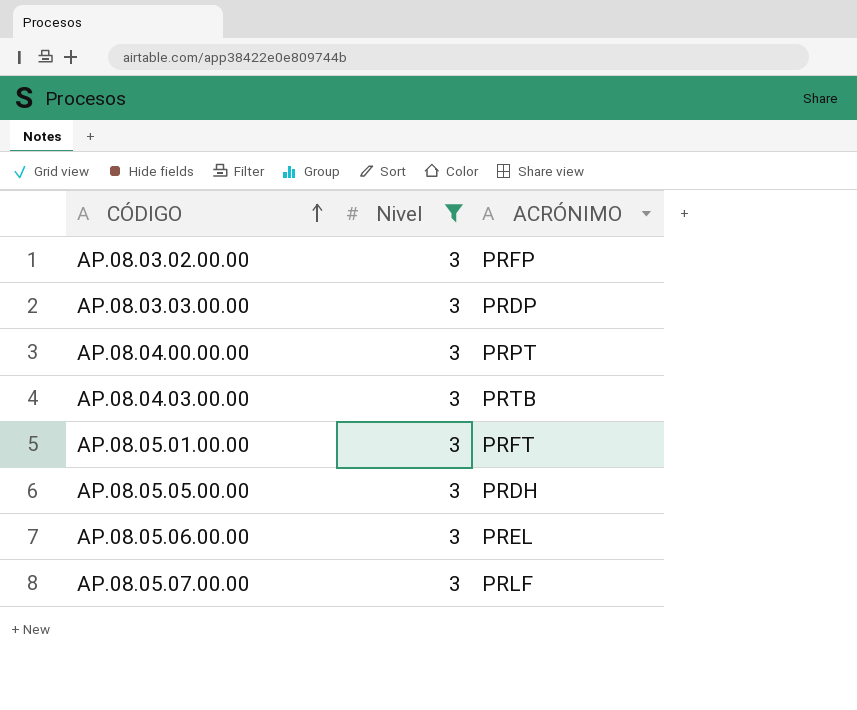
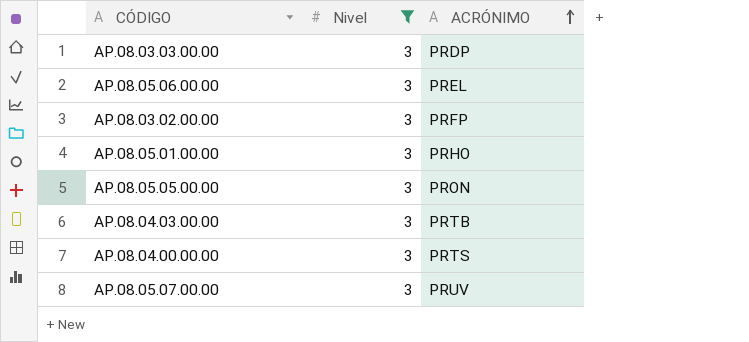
row order: CÓDIGO ascending -> ACRÓNIMO ascending
AP.08.05.01.00.00 | ACRÓNIMO: PRFT -> PRHO
AP.08.05.05.00.00 | ACRÓNIMO: PRDH -> PRON
AP.08.04.00.00.00 | ACRÓNIMO: PRPT -> PRTS
AP.08.05.07.00.00 | ACRÓNIMO: PRLF -> PRUV

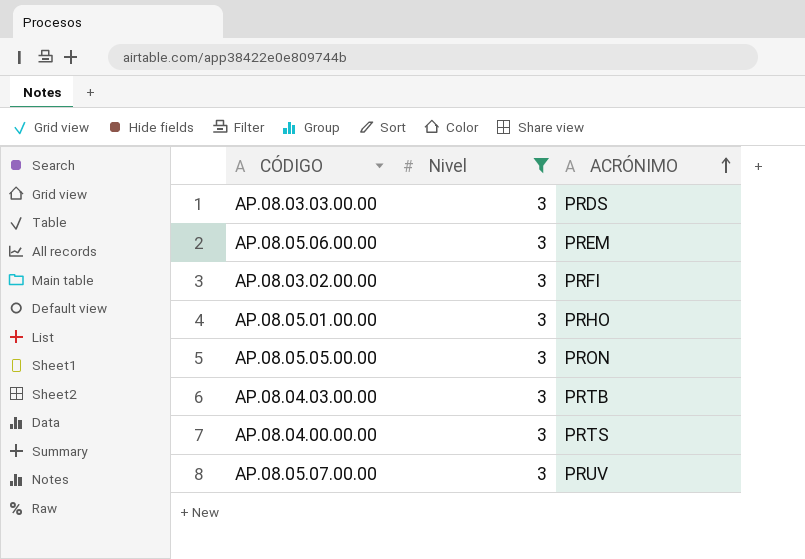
AP.08.03.03.00.00 | ACRÓNIMO: PRDP -> PRDS
AP.08.05.06.00.00 | ACRÓNIMO: PREL -> PREM
AP.08.03.02.00.00 | ACRÓNIMO: PRFP -> PRFI

